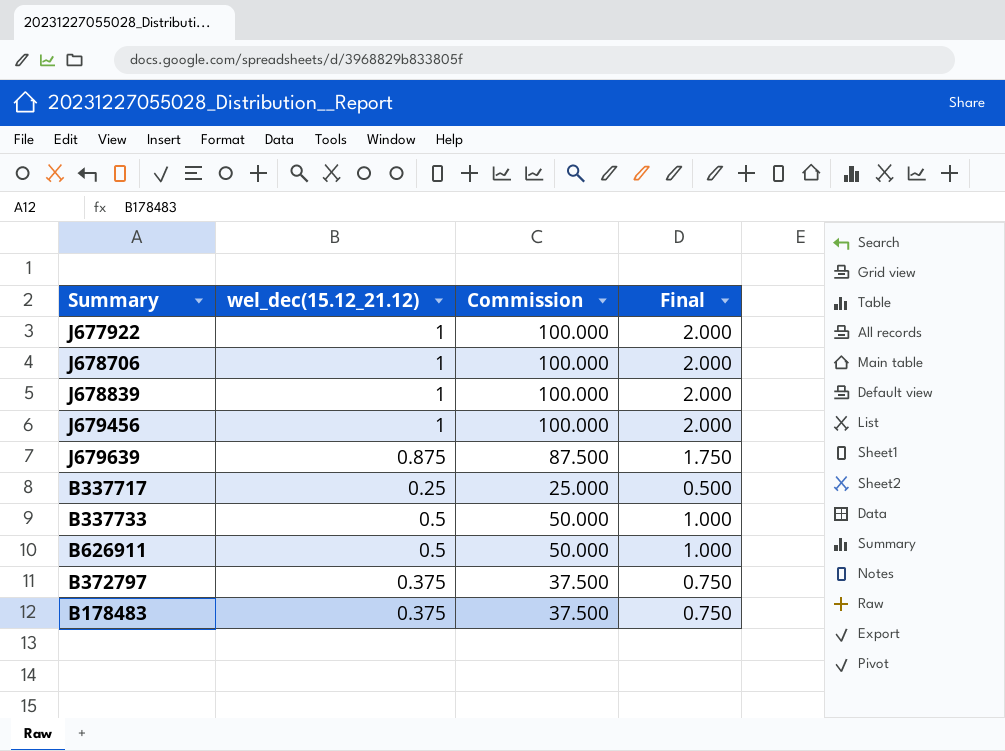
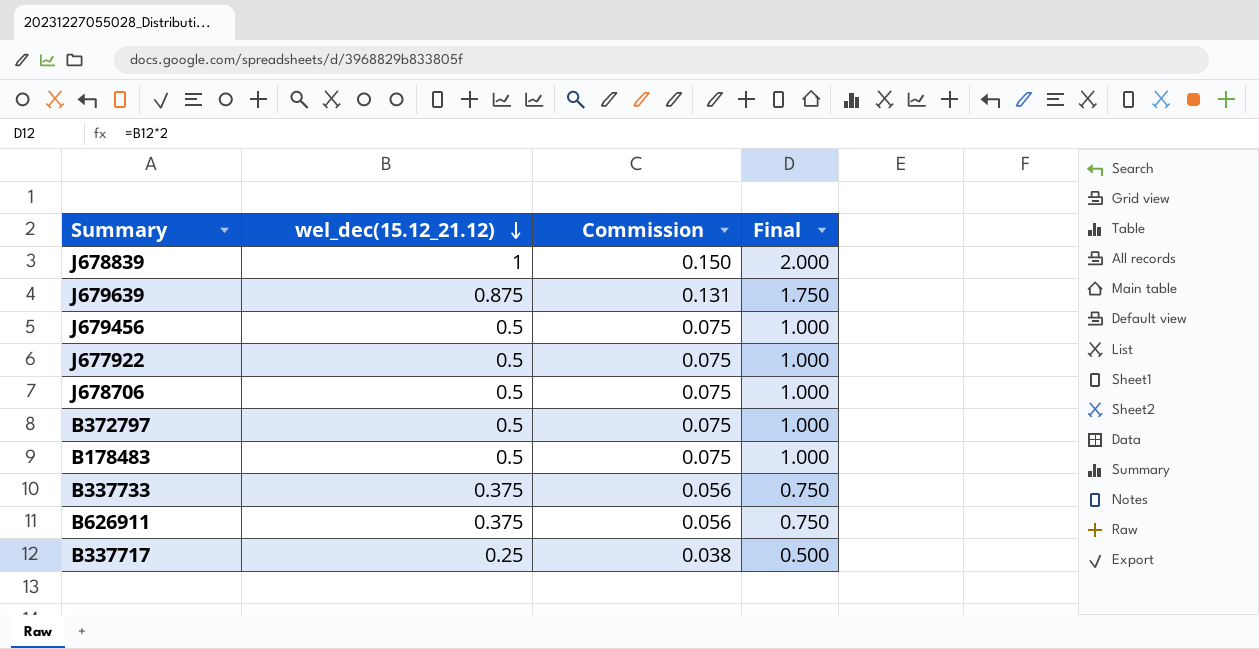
row order: none -> wel_dec(15.12_21.12) descending
column Commission | formula: [wel_dec(15.12_21.12)] * 100 -> [wel_dec(15.12_21.12)] * 0.15
J679456 | wel_dec(15.12_21.12): 1 -> 0.5
J679456 | Final: 2.000 -> 1.000
J677922 | wel_dec(15.12_21.12): 1 -> 0.5
J677922 | Final: 2.000 -> 1.000
J678706 | wel_dec(15.12_21.12): 1 -> 0.5
J678706 | Final: 2.000 -> 1.000
B372797 | wel_dec(15.12_21.12): 0.375 -> 0.5
B372797 | Final: 0.750 -> 1.000
B178483 | wel_dec(15.12_21.12): 0.375 -> 0.5
B178483 | Final: 0.750 -> 1.000
B337733 | wel_dec(15.12_21.12): 0.5 -> 0.375
B337733 | Final: 1.000 -> 0.750
B626911 | wel_dec(15.12_21.12): 0.5 -> 0.375
B626911 | Final: 1.000 -> 0.750

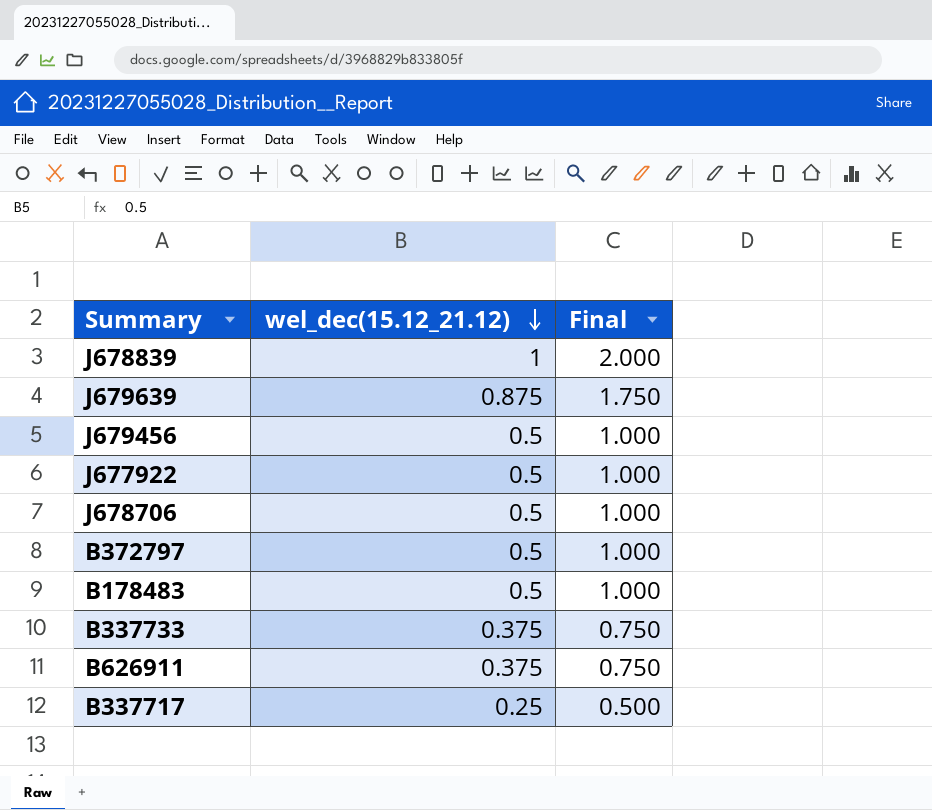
column Commission | formula: [wel_dec(15.12_21.12)] * 0.15 -> none

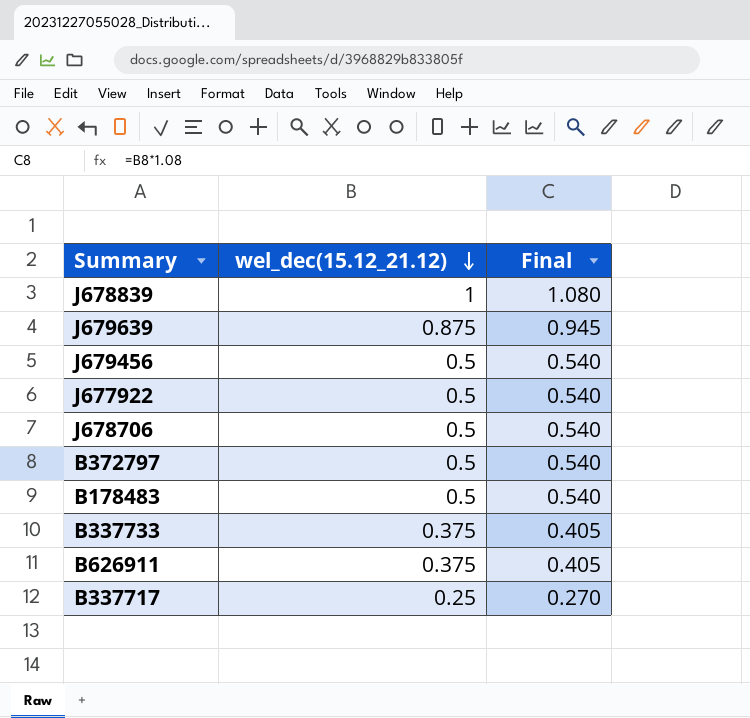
column Final | formula: [wel_dec(15.12_21.12)] * 2 -> [wel_dec(15.12_21.12)] * 1.08

